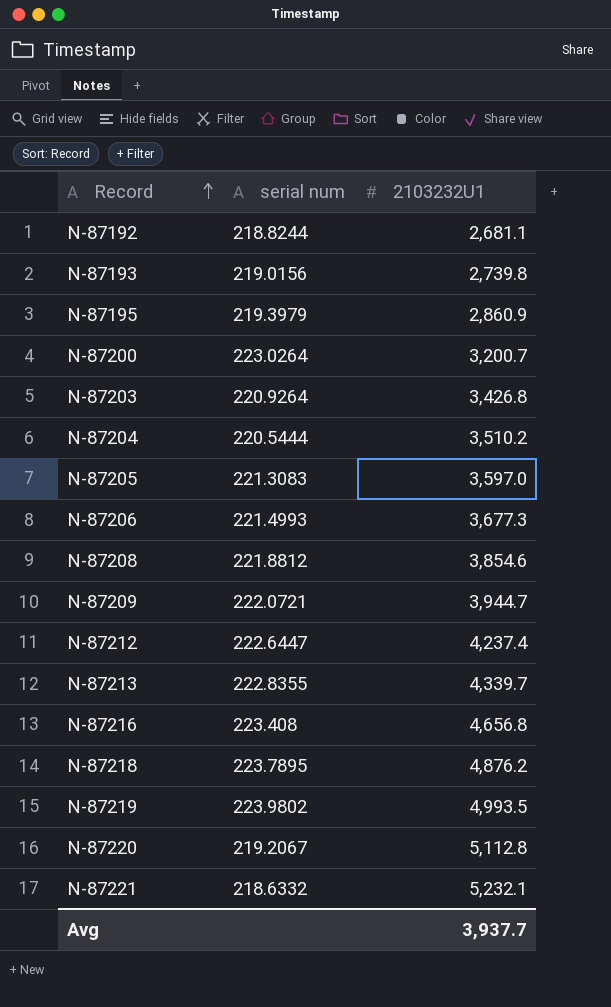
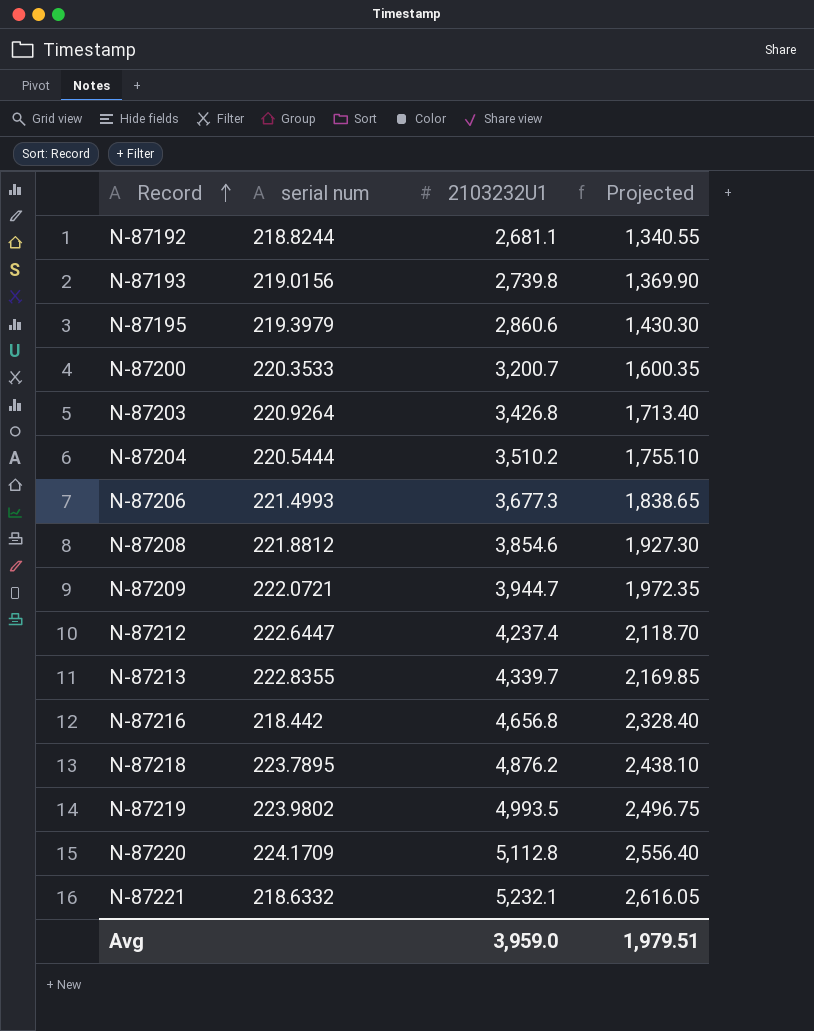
column Projected | formula: none -> [2103232U1] * 0.5
row N-87205: 221.3083 | 3,597.0 -> none
N-87195 | 2103232U1: 2,860.9 -> 2,860.6
N-87200 | serial num: 223.0264 -> 220.3533
N-87216 | serial num: 223.408 -> 218.442
N-87220 | serial num: 219.2067 -> 224.1709
Avg | 2103232U1: 3,937.7 -> 3,959.0

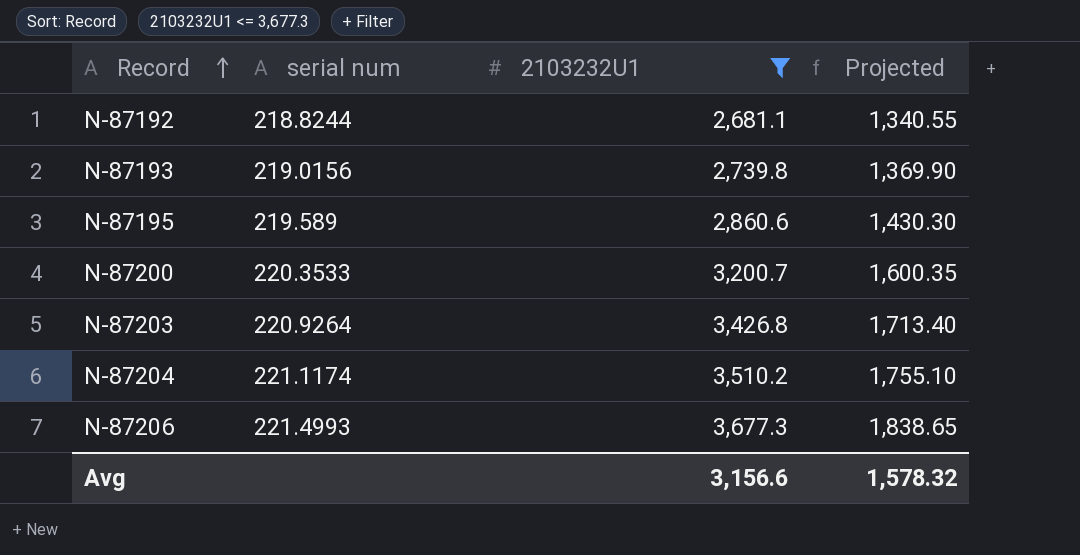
filter: none -> 2103232U1 <= 3,677.3
N-87195 | serial num: 219.3979 -> 219.589
N-87204 | serial num: 220.5444 -> 221.1174
Avg | 2103232U1: 3,959.0 -> 3,156.6
Avg | Projected: 1,979.51 -> 1,578.32

